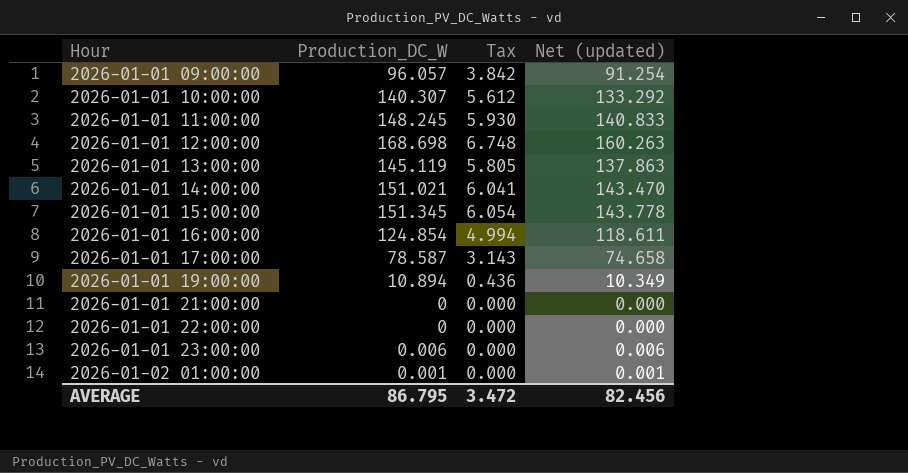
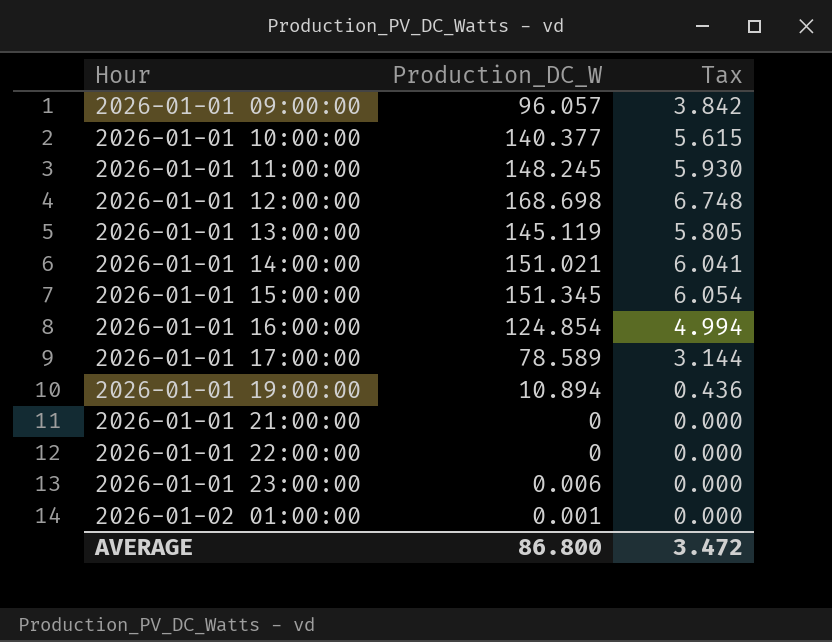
column Net (updated) | formula: [Production_DC_W] * 0.95 -> none
2026-01-01 10:00:00 | Production_DC_W: 140.307 -> 140.377
2026-01-01 10:00:00 | Tax: 5.612 -> 5.615
2026-01-01 17:00:00 | Production_DC_W: 78.587 -> 78.589
2026-01-01 17:00:00 | Tax: 3.143 -> 3.144
AVERAGE | Production_DC_W: 86.795 -> 86.800

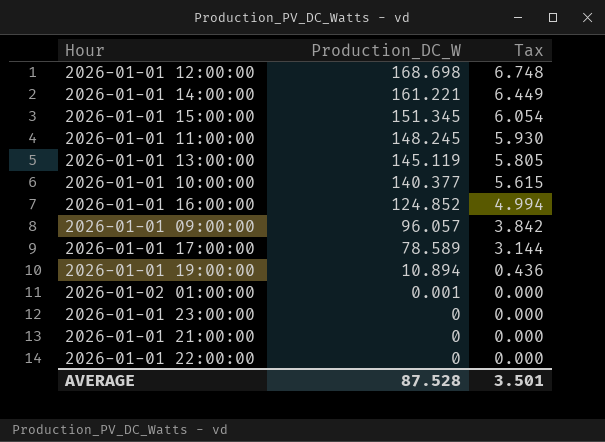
row order: Hour ascending -> Production_DC_W descending
2026-01-01 14:00:00 | Production_DC_W: 151.021 -> 161.221
2026-01-01 14:00:00 | Tax: 6.041 -> 6.449
2026-01-01 16:00:00 | Production_DC_W: 124.854 -> 124.852
2026-01-01 23:00:00 | Production_DC_W: 0.006 -> 0
AVERAGE | Production_DC_W: 86.800 -> 87.528
AVERAGE | Tax: 3.472 -> 3.501

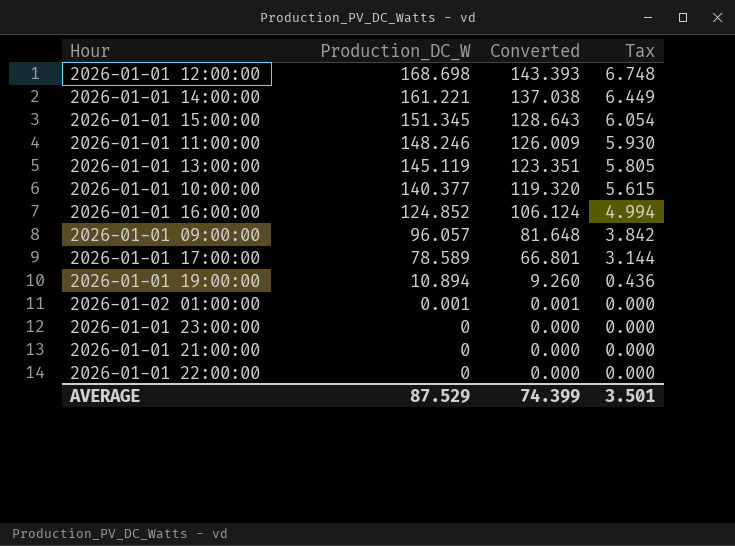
column Converted | formula: none -> [Production_DC_W] * 0.85
2026-01-01 11:00:00 | Production_DC_W: 148.245 -> 148.246
AVERAGE | Production_DC_W: 87.528 -> 87.529

